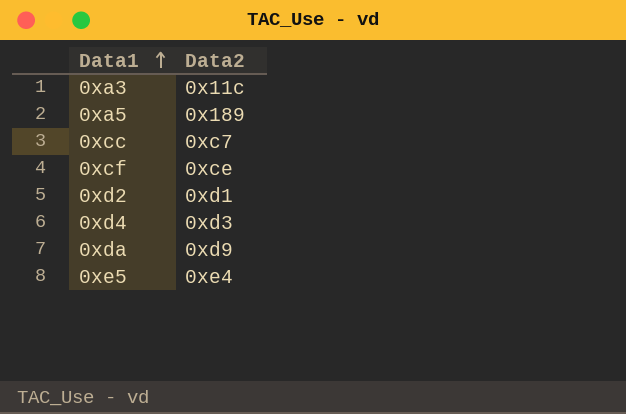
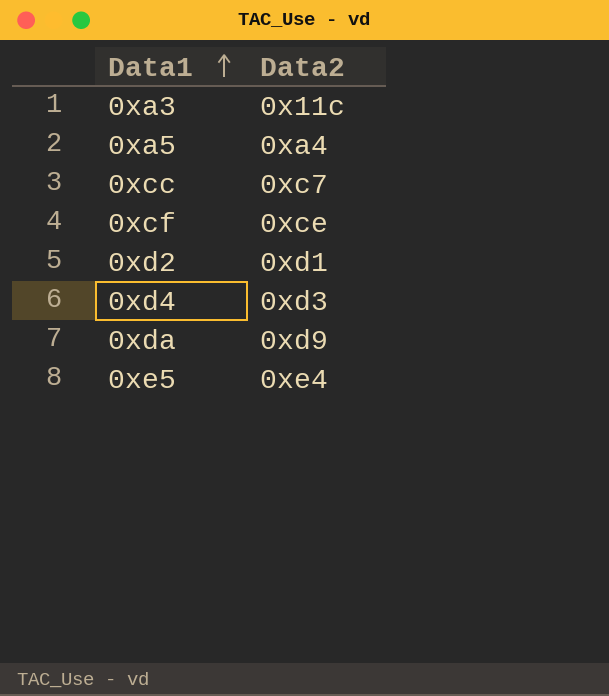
0xa5 | Data2: 0x189 -> 0xa4

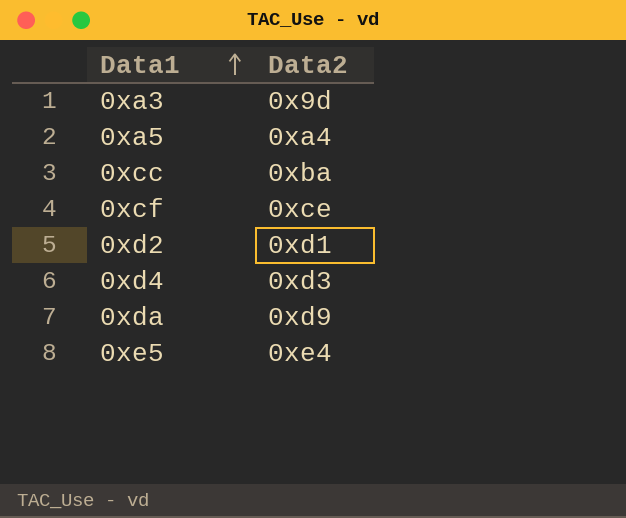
0xa3 | Data2: 0x11c -> 0x9d
0xcc | Data2: 0xc7 -> 0xba

